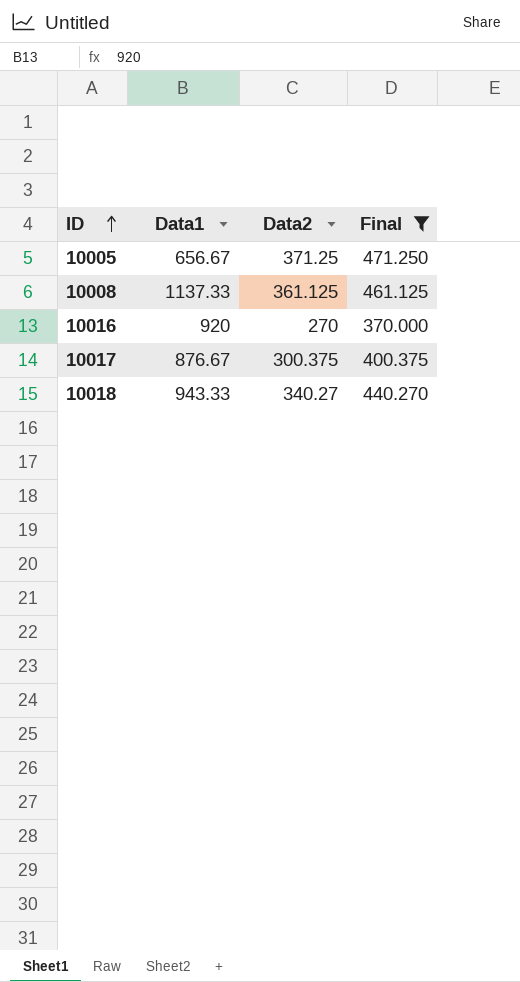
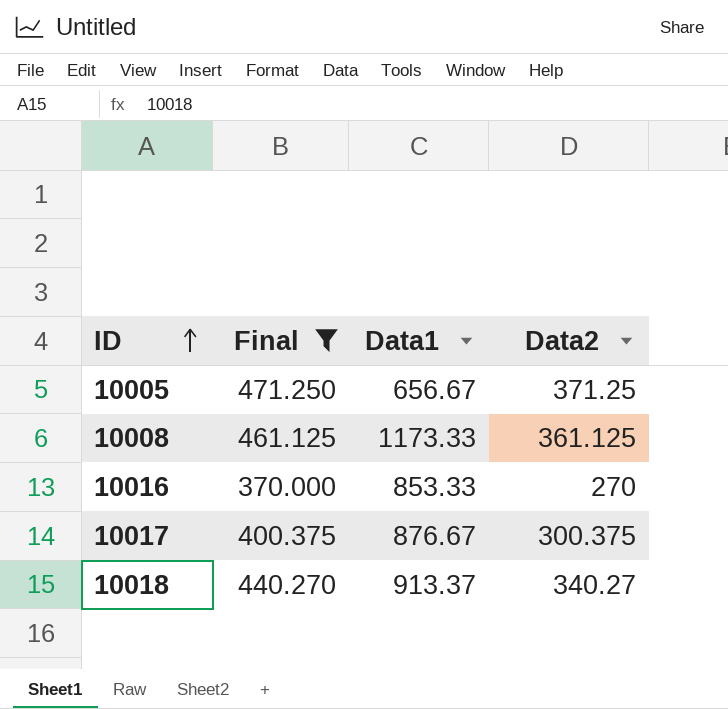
column Final | position: 4 -> 2
10008 | Data1: 1137.33 -> 1173.33
10016 | Data1: 920 -> 853.33
10018 | Data1: 943.33 -> 913.37

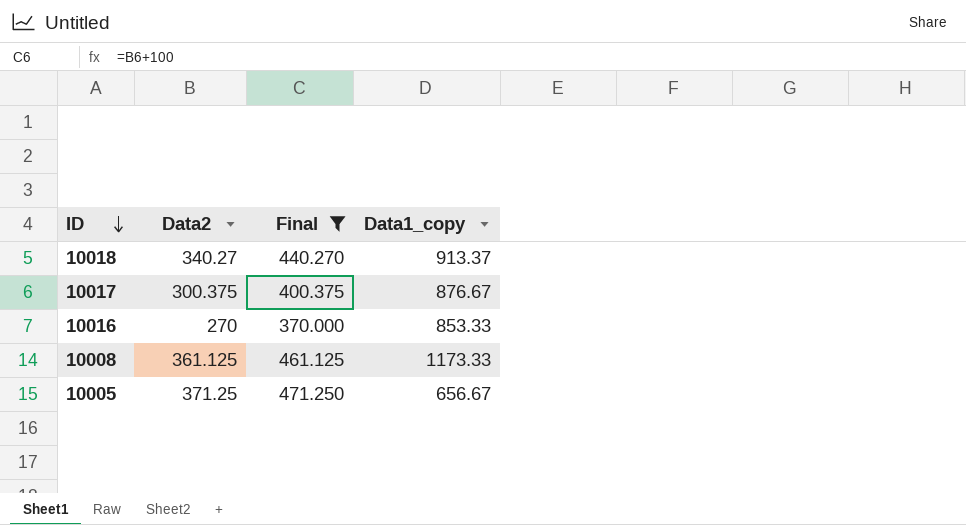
row order: ID ascending -> ID descending
column Data2 | position: 4 -> 2
column name: Data1 -> Data1_copy

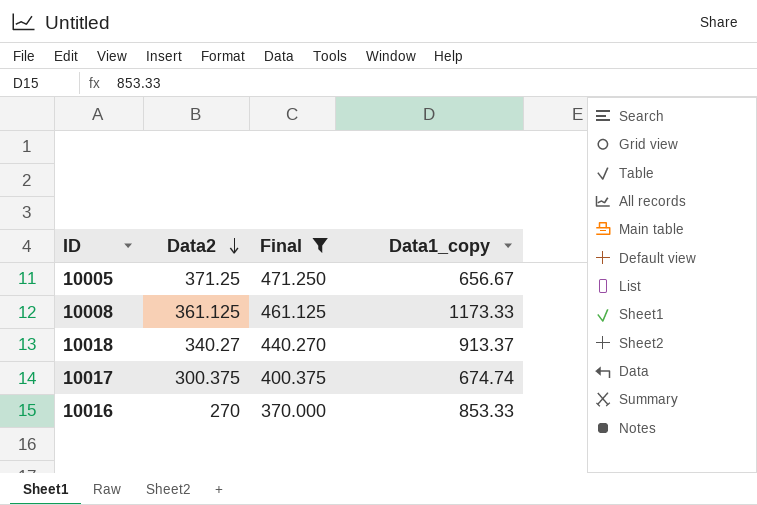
row order: ID descending -> Data2 descending
10017 | Data1_copy: 876.67 -> 674.74

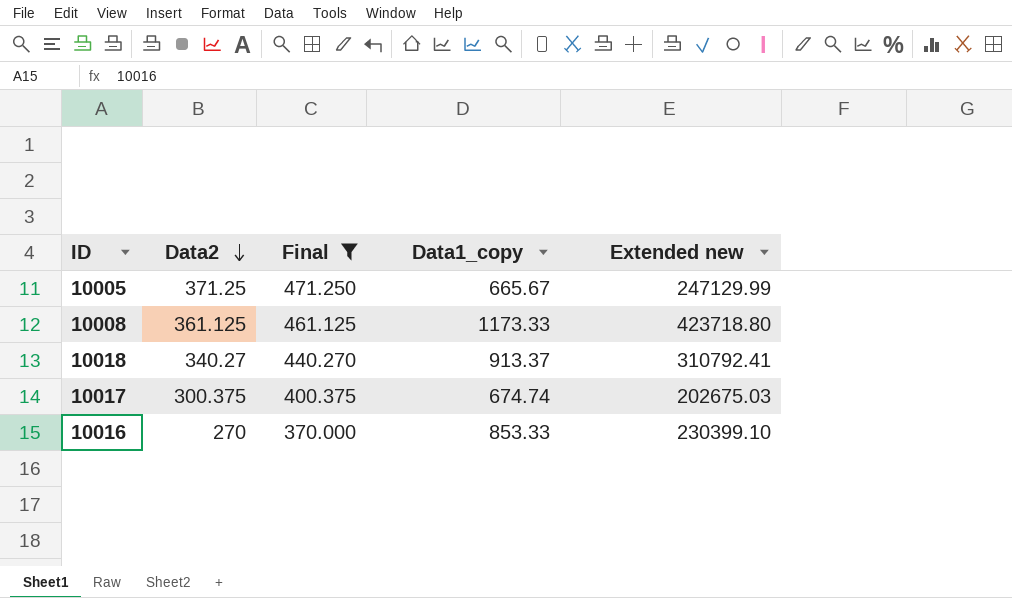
column Extended new | formula: none -> [Data2] * [Data1_copy]
10005 | Data1_copy: 656.67 -> 665.67

